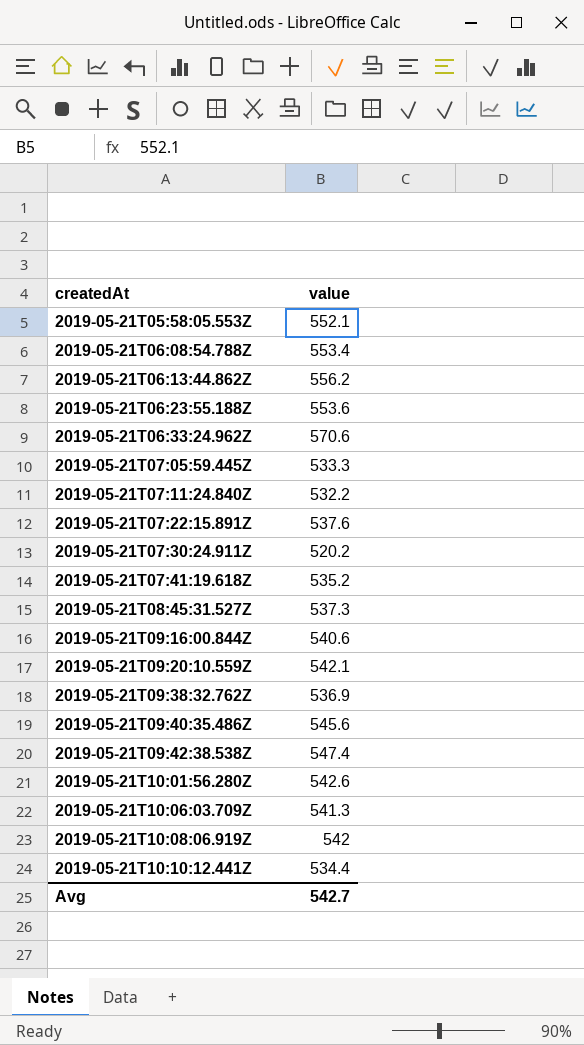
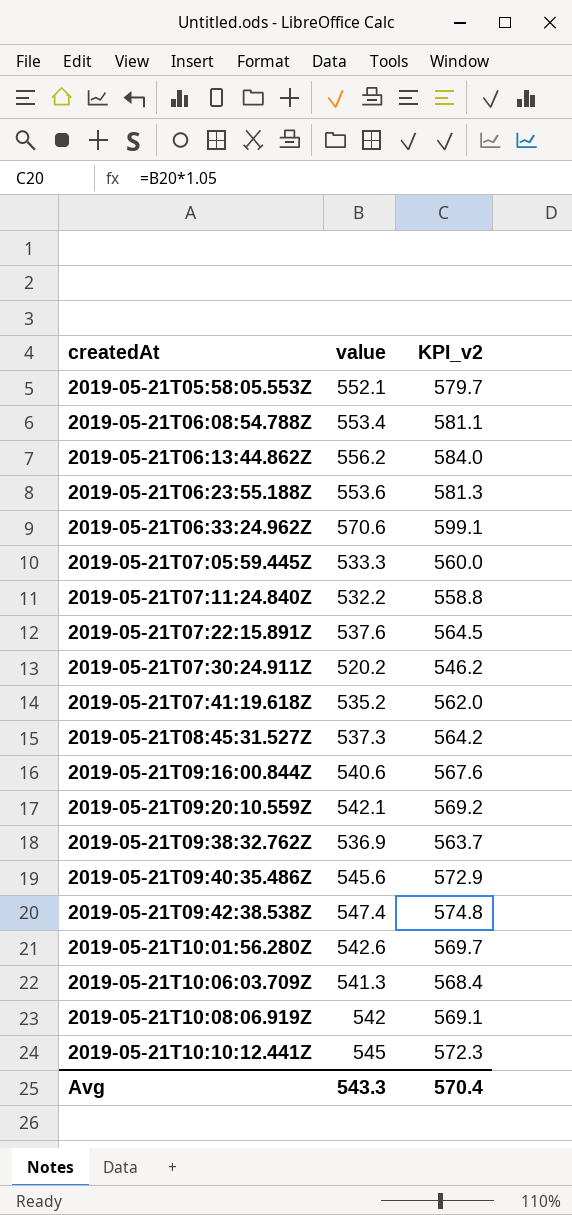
column KPI_v2 | formula: none -> [value] * 1.05
2019-05-21T10:10:12.441Z | value: 534.4 -> 545
Avg | value: 542.7 -> 543.3

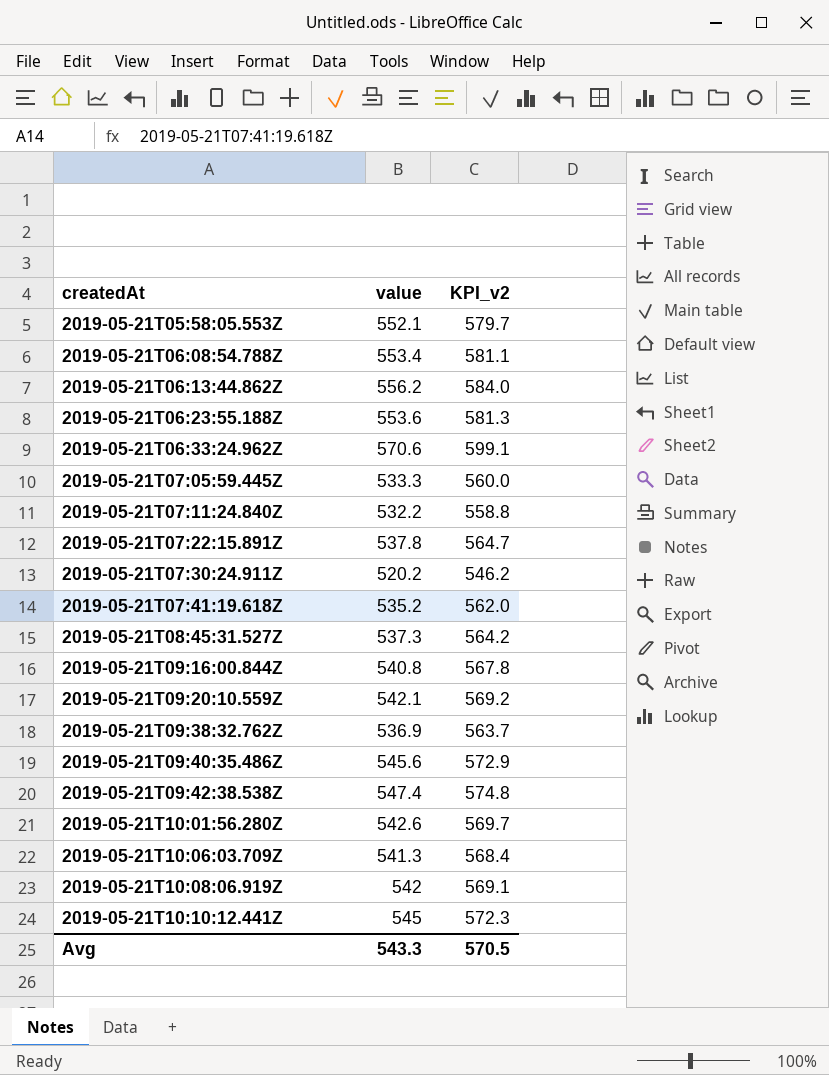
2019-05-21T07:22:15.891Z | value: 537.6 -> 537.8
2019-05-21T07:22:15.891Z | KPI_v2: 564.5 -> 564.7
2019-05-21T09:16:00.844Z | value: 540.6 -> 540.8
2019-05-21T09:16:00.844Z | KPI_v2: 567.6 -> 567.8
Avg | KPI_v2: 570.4 -> 570.5

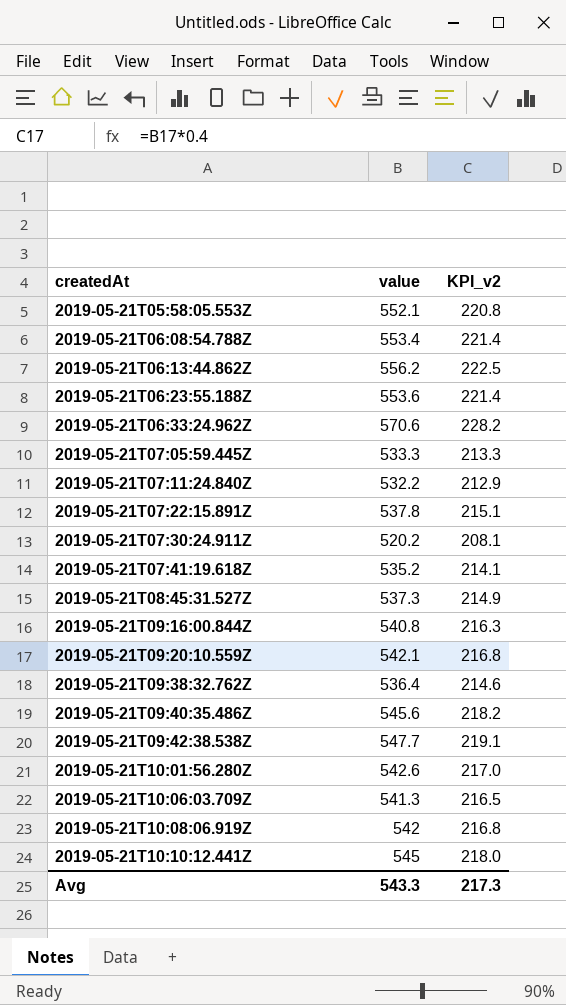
column KPI_v2 | formula: [value] * 1.05 -> [value] * 0.4
2019-05-21T09:38:32.762Z | value: 536.9 -> 536.4
2019-05-21T09:42:38.538Z | value: 547.4 -> 547.7
Avg | KPI_v2: 570.5 -> 217.3

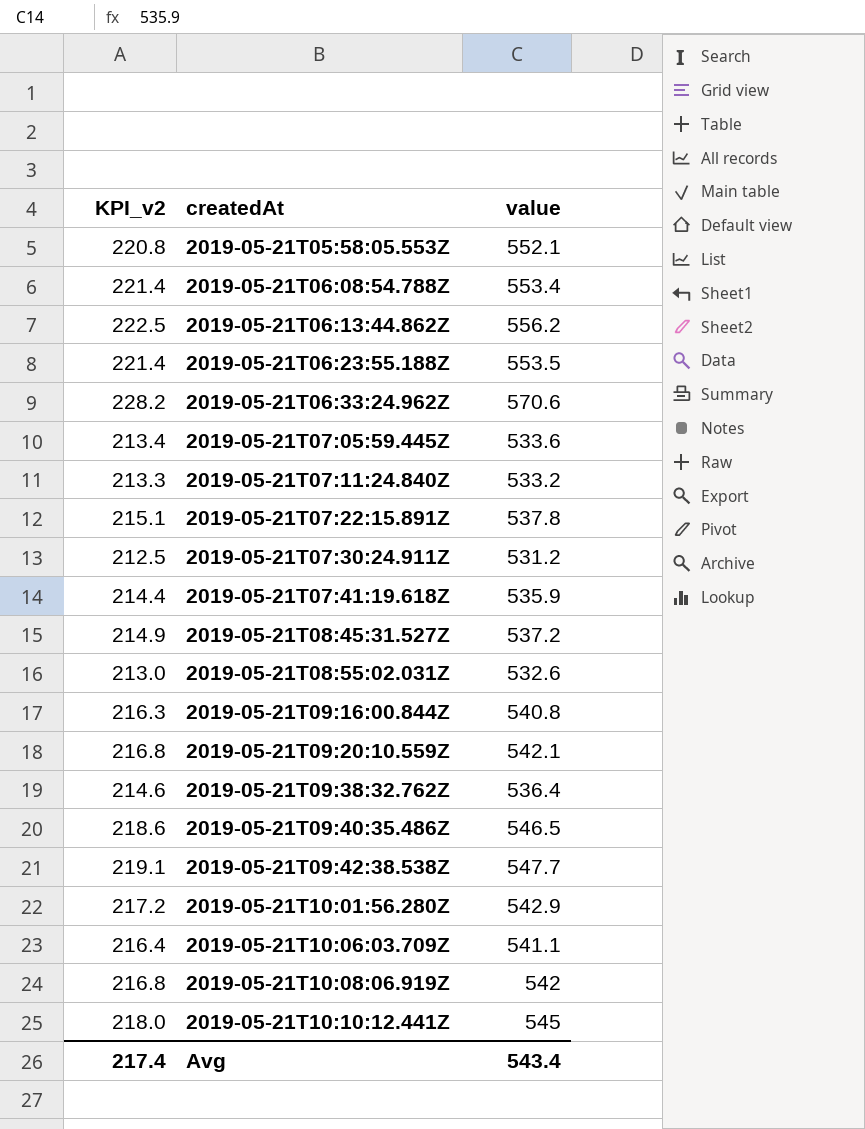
column KPI_v2 | position: 3 -> 1
2019-05-21T06:23:55.188Z | value: 553.6 -> 553.5
2019-05-21T07:05:59.445Z | KPI_v2: 213.3 -> 213.4
2019-05-21T07:05:59.445Z | value: 533.3 -> 533.6
2019-05-21T07:11:24.840Z | KPI_v2: 212.9 -> 213.3
2019-05-21T07:11:24.840Z | value: 532.2 -> 533.2
2019-05-21T07:30:24.911Z | KPI_v2: 208.1 -> 212.5
2019-05-21T07:30:24.911Z | value: 520.2 -> 531.2
2019-05-21T07:41:19.618Z | KPI_v2: 214.1 -> 214.4
2019-05-21T07:41:19.618Z | value: 535.2 -> 535.9
2019-05-21T08:45:31.527Z | value: 537.3 -> 537.2
row 2019-05-21T08:55:02.031Z: none -> 213.0 | 532.6
2019-05-21T09:40:35.486Z | KPI_v2: 218.2 -> 218.6
2019-05-21T09:40:35.486Z | value: 545.6 -> 546.5
2019-05-21T10:01:56.280Z | KPI_v2: 217.0 -> 217.2
2019-05-21T10:01:56.280Z | value: 542.6 -> 542.9
2019-05-21T10:06:03.709Z | KPI_v2: 216.5 -> 216.4
2019-05-21T10:06:03.709Z | value: 541.3 -> 541.1
Avg | KPI_v2: 217.3 -> 217.4
Avg | value: 543.3 -> 543.4

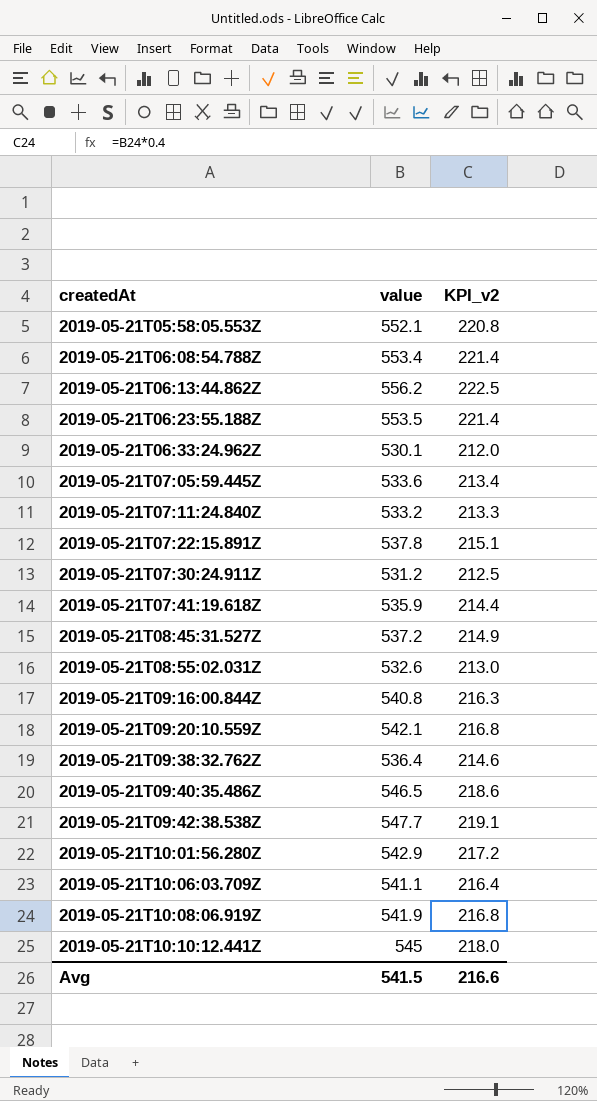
column KPI_v2 | position: 1 -> 3
2019-05-21T06:33:24.962Z | value: 570.6 -> 530.1
2019-05-21T06:33:24.962Z | KPI_v2: 228.2 -> 212.0
2019-05-21T10:08:06.919Z | value: 542 -> 541.9
Avg | value: 543.4 -> 541.5
Avg | KPI_v2: 217.4 -> 216.6

